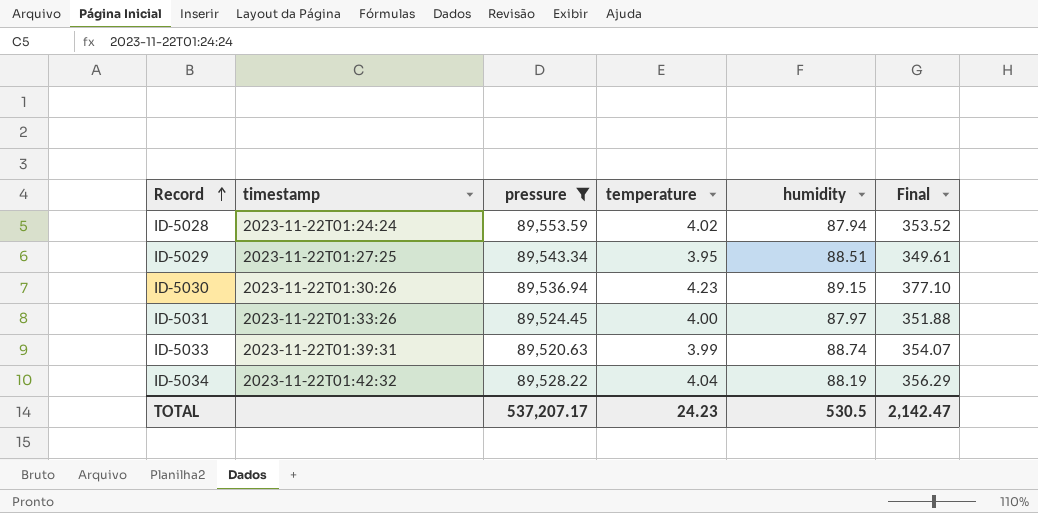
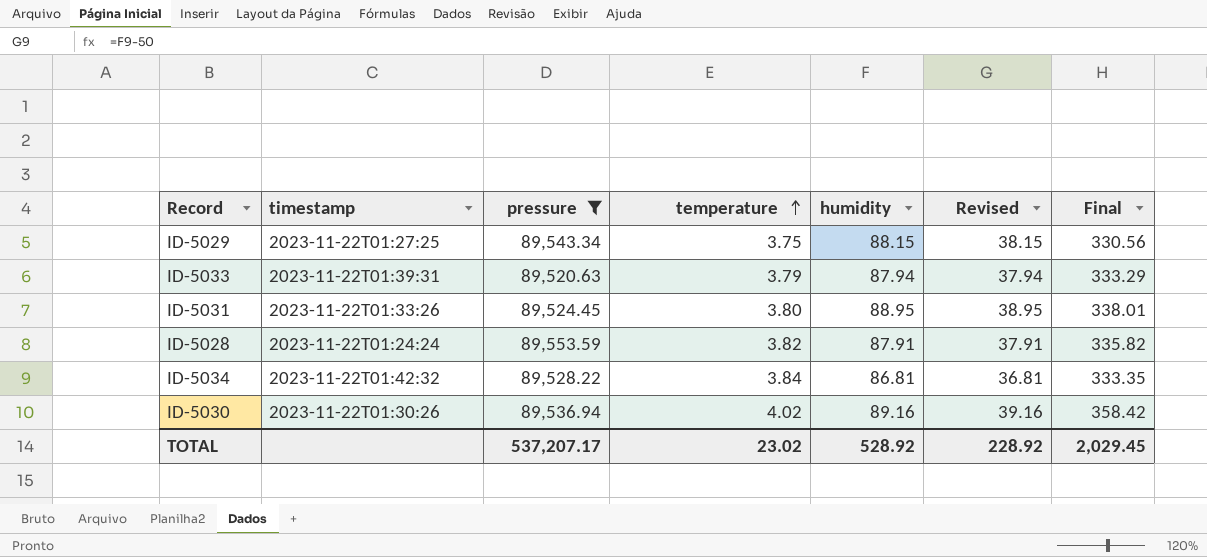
row order: Record ascending -> temperature ascending
column Revised | formula: none -> [humidity] - 50
ID-5029 | temperature: 3.95 -> 3.75
ID-5029 | humidity: 88.51 -> 88.15
ID-5029 | Final: 349.61 -> 330.56
ID-5033 | temperature: 3.99 -> 3.79
ID-5033 | humidity: 88.74 -> 87.94
ID-5033 | Final: 354.07 -> 333.29
ID-5031 | temperature: 4.00 -> 3.80
ID-5031 | humidity: 87.97 -> 88.95
ID-5031 | Final: 351.88 -> 338.01
ID-5028 | temperature: 4.02 -> 3.82
ID-5028 | humidity: 87.94 -> 87.91
ID-5028 | Final: 353.52 -> 335.82
ID-5034 | temperature: 4.04 -> 3.84
ID-5034 | humidity: 88.19 -> 86.81
ID-5034 | Final: 356.29 -> 333.35
ID-5030 | temperature: 4.23 -> 4.02
ID-5030 | humidity: 89.15 -> 89.16
ID-5030 | Final: 377.10 -> 358.42
TOTAL | temperature: 24.23 -> 23.02
TOTAL | humidity: 530.5 -> 528.92
TOTAL | Final: 2,142.47 -> 2,029.45

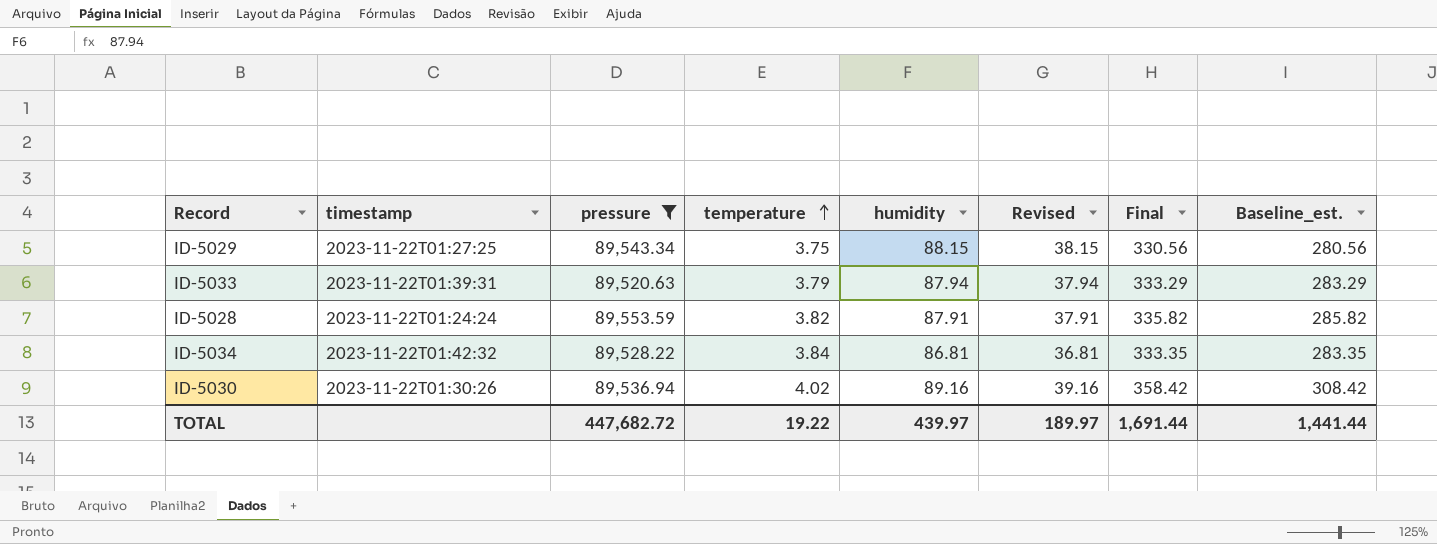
column Baseline_est. | formula: none -> [Final] - 50
row ID-5031: 2023-11-22T01:33:26 | 89,524.45 | 3.80 | 88.95 | 38.95 | 338.01 -> none
TOTAL | pressure: 537,207.17 -> 447,682.72
TOTAL | temperature: 23.02 -> 19.22
TOTAL | humidity: 528.92 -> 439.97
TOTAL | Revised: 228.92 -> 189.97
TOTAL | Final: 2,029.45 -> 1,691.44

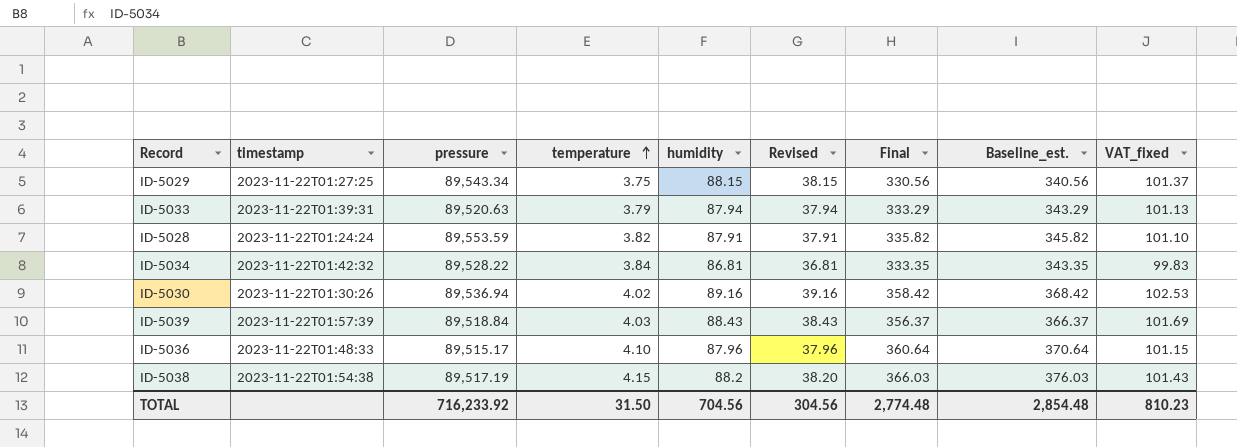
filter: pressure >= 89,520.63 -> none
column Baseline_est. | formula: [Final] - 50 -> [Final] + 10
column VAT_fixed | formula: none -> [humidity] * 1.15
TOTAL | pressure: 447,682.72 -> 716,233.92
TOTAL | temperature: 19.22 -> 31.50
TOTAL | humidity: 439.97 -> 704.56
TOTAL | Revised: 189.97 -> 304.56
TOTAL | Final: 1,691.44 -> 2,774.48
TOTAL | Baseline_est.: 1,441.44 -> 2,854.48

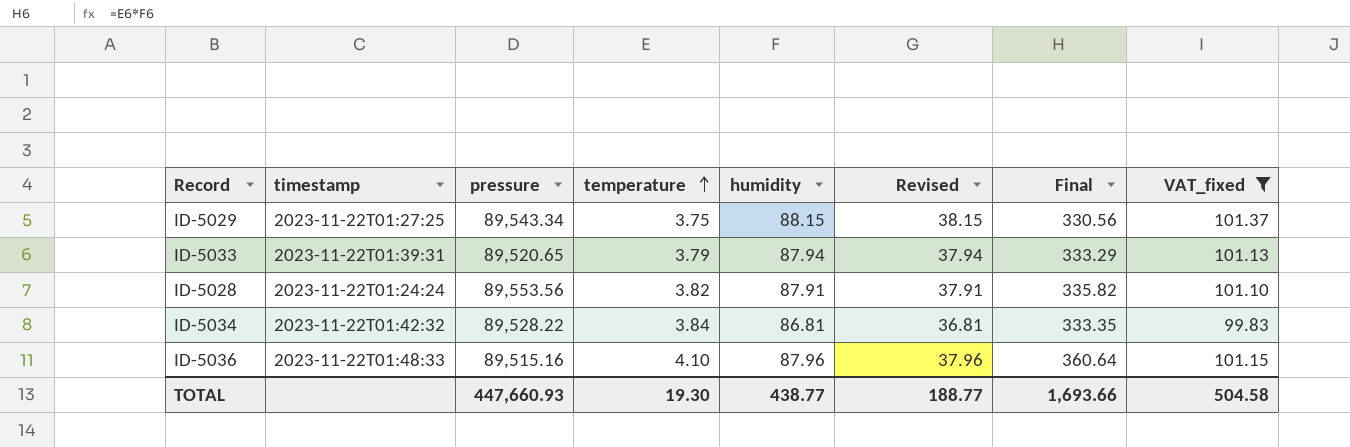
filter: none -> VAT_fixed <= 101.37
column Baseline_est. | formula: [Final] + 10 -> none
ID-5033 | pressure: 89,520.63 -> 89,520.65
ID-5028 | pressure: 89,553.59 -> 89,553.56
ID-5036 | pressure: 89,515.17 -> 89,515.16
TOTAL | pressure: 716,233.92 -> 447,660.93
TOTAL | temperature: 31.50 -> 19.30
TOTAL | humidity: 704.56 -> 438.77
TOTAL | Revised: 304.56 -> 188.77
TOTAL | Final: 2,774.48 -> 1,693.66
TOTAL | VAT_fixed: 810.23 -> 504.58

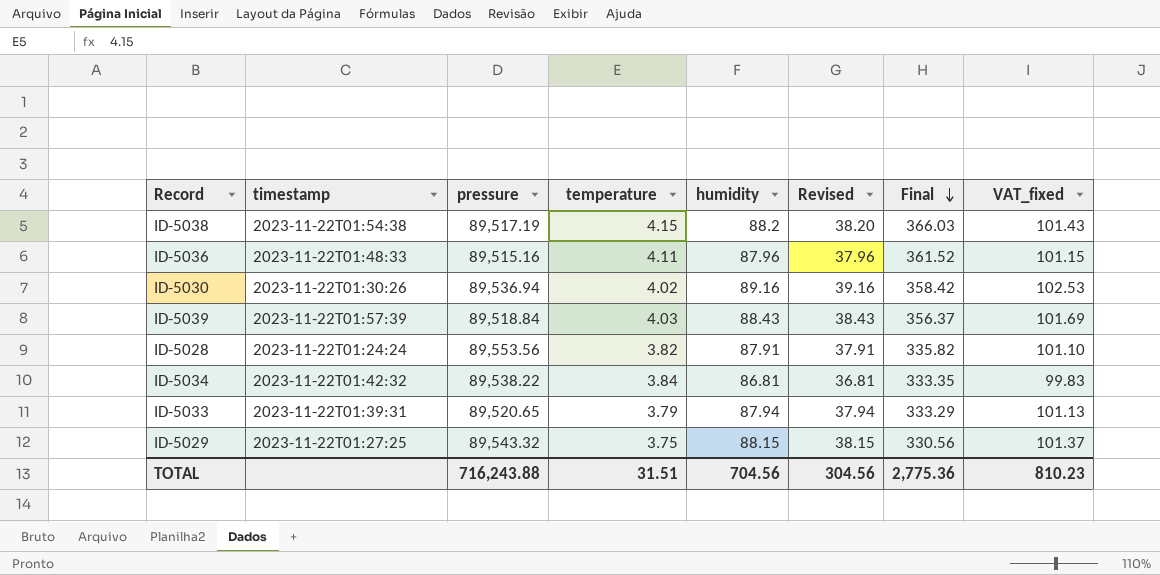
filter: VAT_fixed <= 101.37 -> none
row order: temperature ascending -> Final descending
ID-5036 | temperature: 4.10 -> 4.11
ID-5036 | Final: 360.64 -> 361.52
ID-5034 | pressure: 89,528.22 -> 89,538.22
ID-5029 | pressure: 89,543.34 -> 89,543.32
TOTAL | pressure: 447,660.93 -> 716,243.88
TOTAL | temperature: 19.30 -> 31.51
TOTAL | humidity: 438.77 -> 704.56
TOTAL | Revised: 188.77 -> 304.56
TOTAL | Final: 1,693.66 -> 2,775.36
TOTAL | VAT_fixed: 504.58 -> 810.23

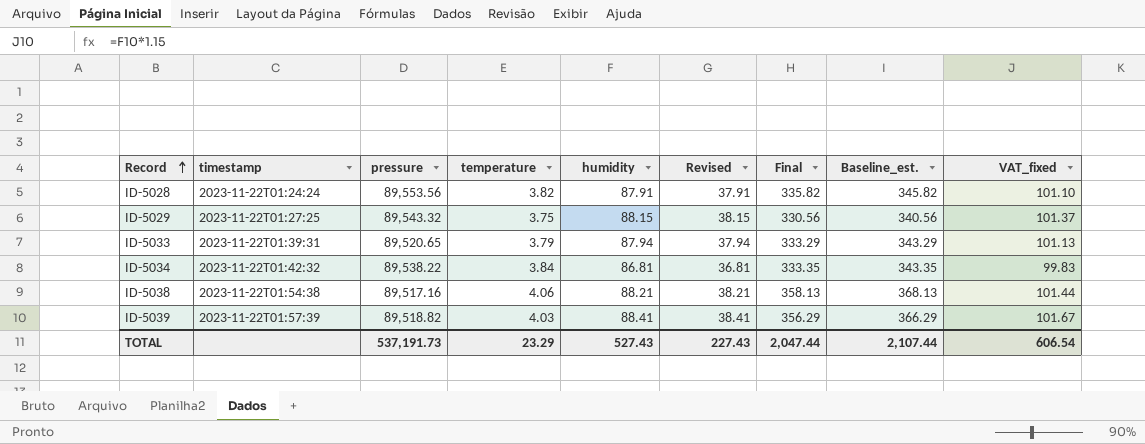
row order: Final descending -> Record ascending
column Baseline_est. | formula: none -> [Final] + 10
row ID-5036: 2023-11-22T01:48:33 | 89,515.16 | 4.11 | 87.96 | 37.96 | 361.52 | 101.15 -> none
row ID-5030: 2023-11-22T01:30:26 | 89,536.94 | 4.02 | 89.16 | 39.16 | 358.42 | 102.53 -> none
ID-5038 | pressure: 89,517.19 -> 89,517.16
ID-5038 | temperature: 4.15 -> 4.06
ID-5038 | humidity: 88.2 -> 88.21
ID-5038 | Revised: 38.20 -> 38.21
ID-5038 | Final: 366.03 -> 358.13
ID-5038 | VAT_fixed: 101.43 -> 101.44
ID-5039 | pressure: 89,518.84 -> 89,518.82
ID-5039 | humidity: 88.43 -> 88.41
ID-5039 | Revised: 38.43 -> 38.41
ID-5039 | Final: 356.37 -> 356.29
ID-5039 | VAT_fixed: 101.69 -> 101.67
TOTAL | pressure: 716,243.88 -> 537,191.73
TOTAL | temperature: 31.51 -> 23.29
TOTAL | humidity: 704.56 -> 527.43
TOTAL | Revised: 304.56 -> 227.43
TOTAL | Final: 2,775.36 -> 2,047.44
TOTAL | VAT_fixed: 810.23 -> 606.54

